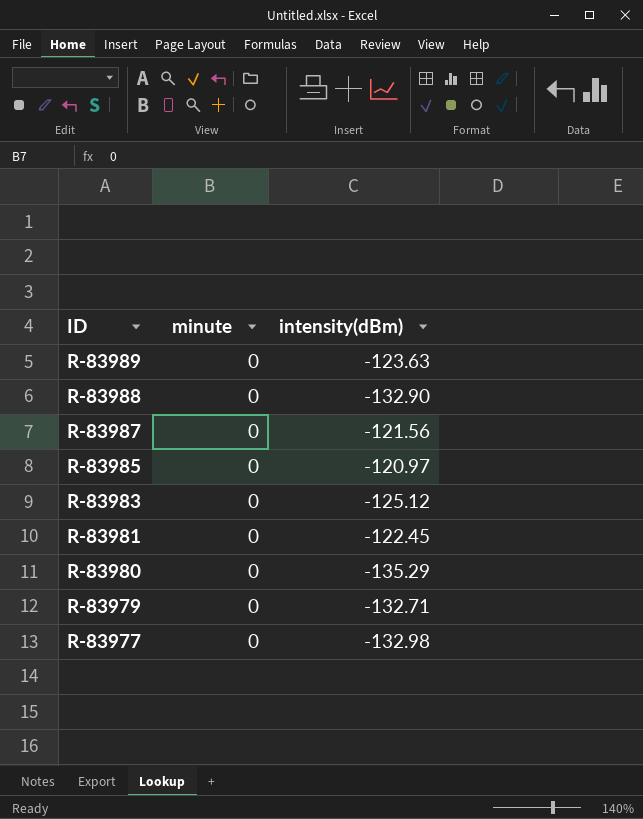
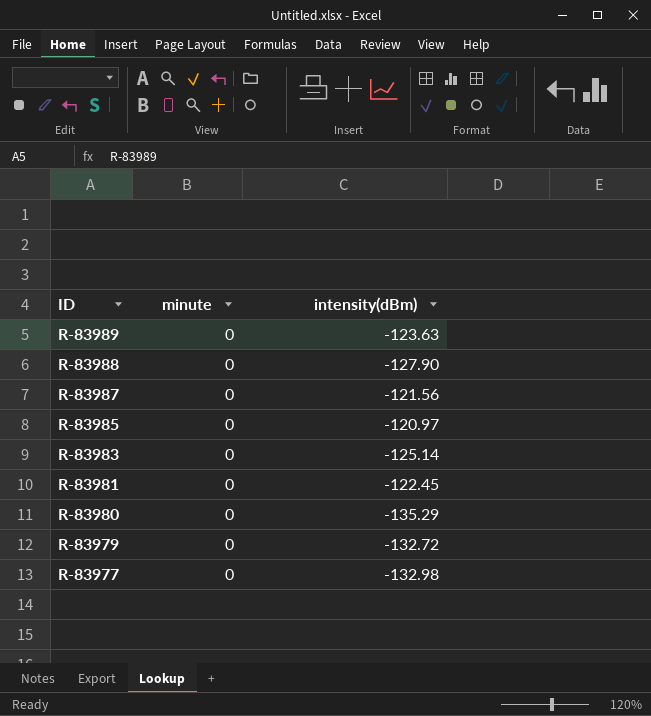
R-83988 | intensity(dBm): -132.90 -> -127.90
R-83983 | intensity(dBm): -125.12 -> -125.14
R-83979 | intensity(dBm): -132.71 -> -132.72

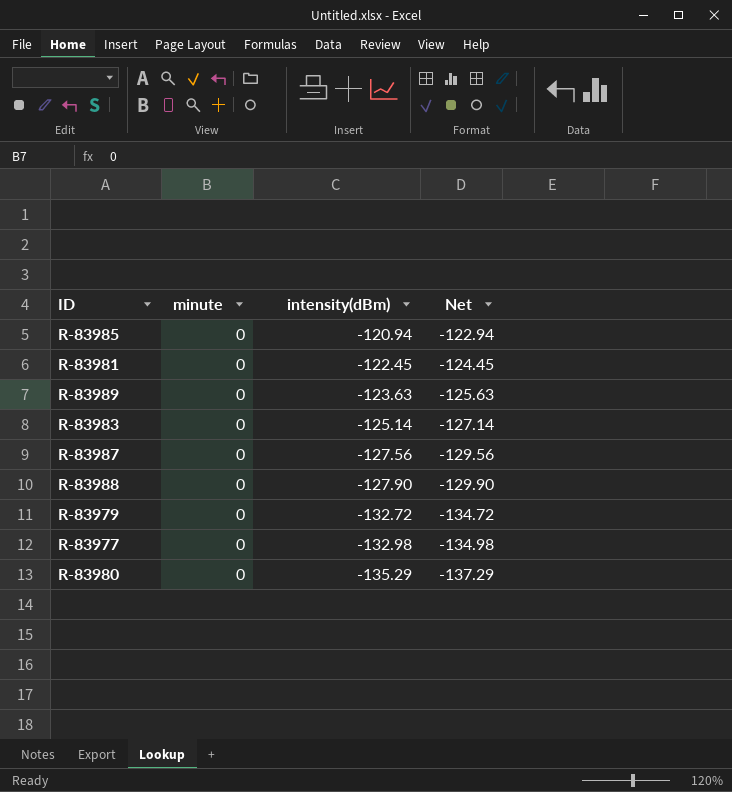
row order: ID descending -> intensity(dBm) descending
column Net | formula: none -> [intensity(dBm)] - 2
R-83985 | intensity(dBm): -120.97 -> -120.94
R-83987 | intensity(dBm): -121.56 -> -127.56

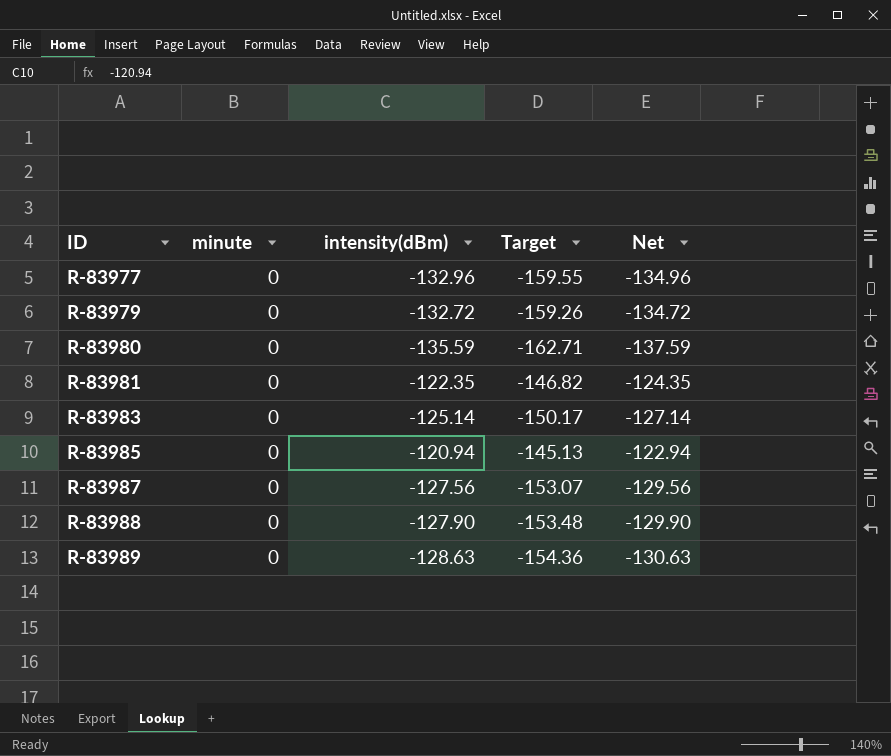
row order: intensity(dBm) descending -> ID ascending
column Target | formula: none -> [intensity(dBm)] * 1.2
R-83977 | intensity(dBm): -132.98 -> -132.96
R-83977 | Net: -134.98 -> -134.96
R-83980 | intensity(dBm): -135.29 -> -135.59
R-83980 | Net: -137.29 -> -137.59
R-83981 | intensity(dBm): -122.45 -> -122.35
R-83981 | Net: -124.45 -> -124.35
R-83989 | intensity(dBm): -123.63 -> -128.63
R-83989 | Net: -125.63 -> -130.63

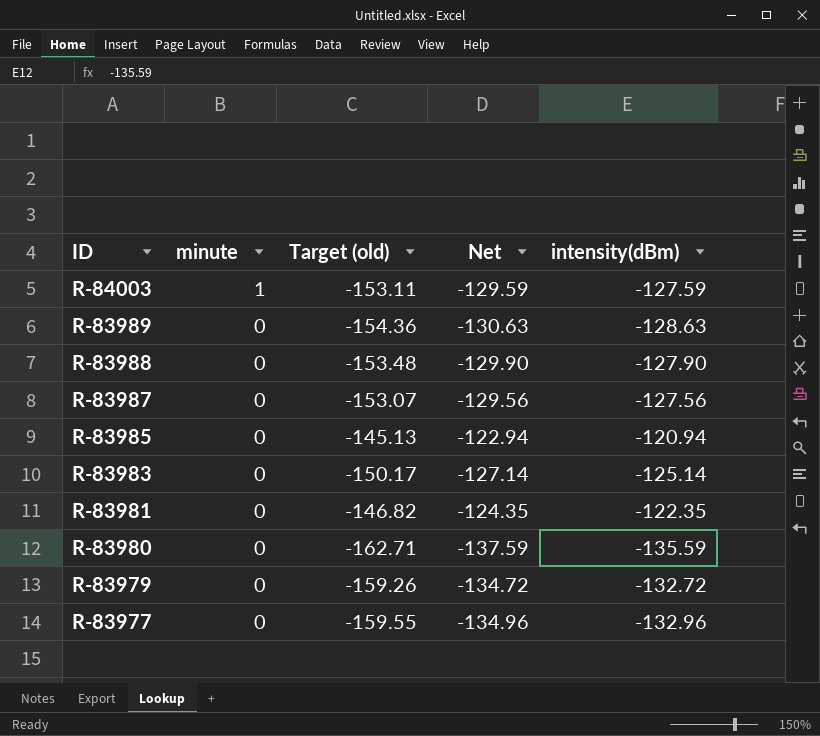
row order: ID ascending -> ID descending
column name: Target -> Target (old)
column intensity(dBm) | position: 3 -> 5
row R-84003: none -> 1 | -153.11 | -129.59 | -127.59

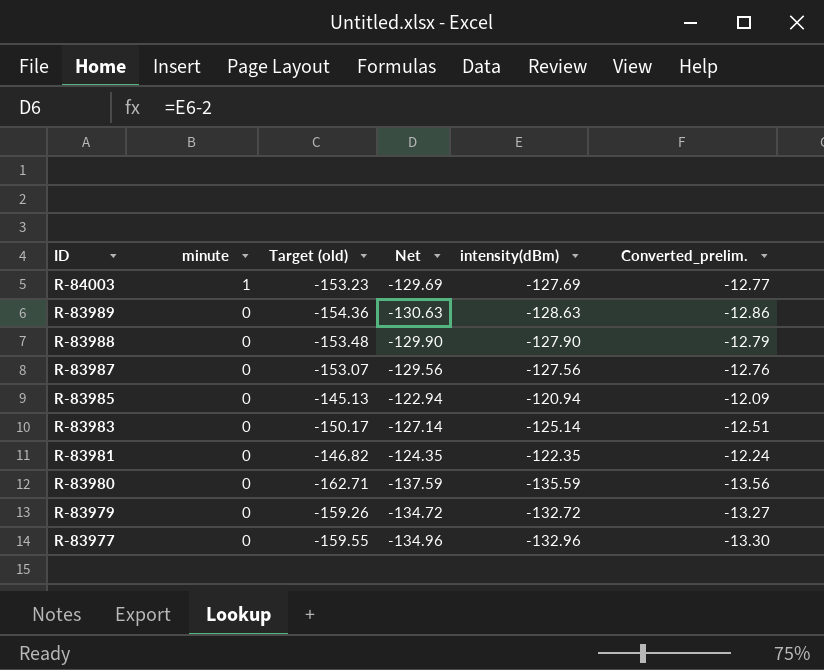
column Converted_prelim. | formula: none -> [intensity(dBm)] * 0.1
R-84003 | Target (old): -153.11 -> -153.23
R-84003 | Net: -129.59 -> -129.69
R-84003 | intensity(dBm): -127.59 -> -127.69

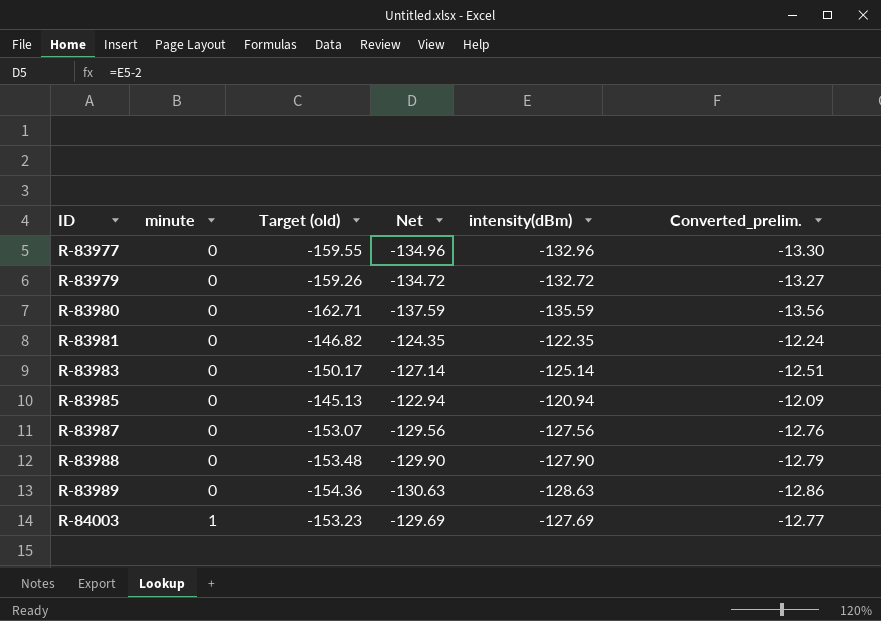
row order: ID descending -> ID ascending

